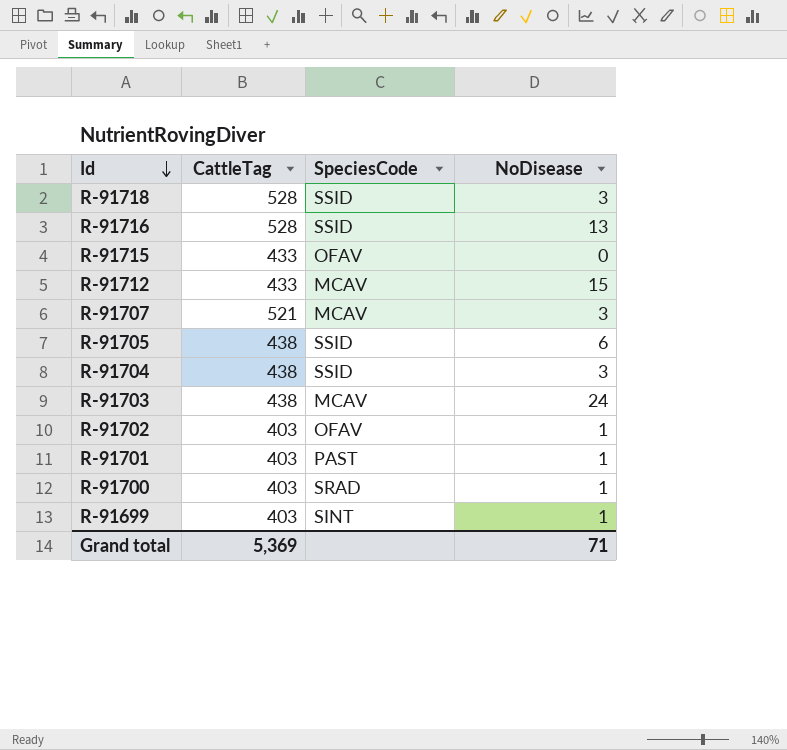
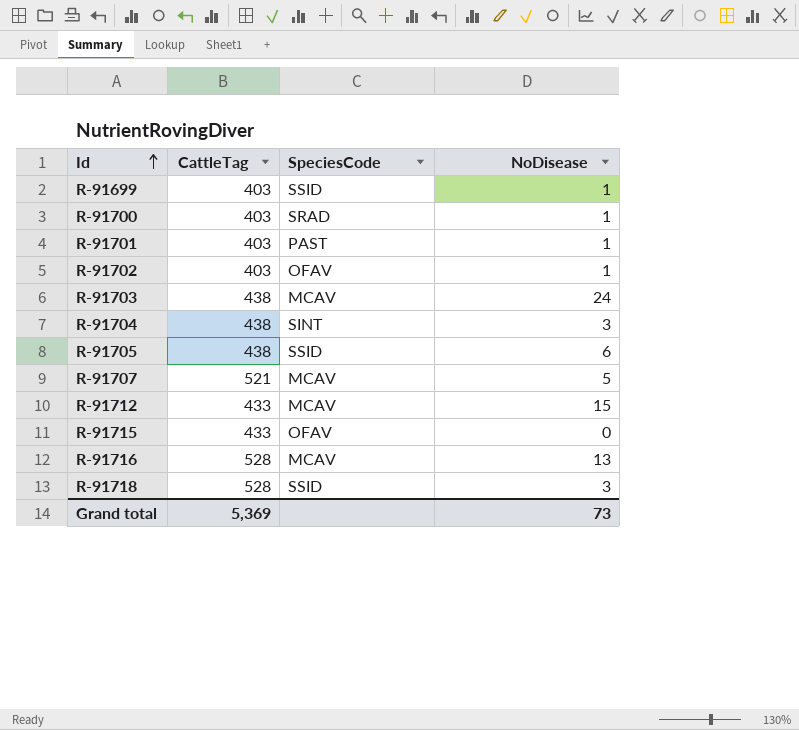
row order: Id descending -> Id ascending
R-91699 | SpeciesCode: SINT -> SSID
R-91704 | SpeciesCode: SSID -> SINT
R-91707 | NoDisease: 3 -> 5
R-91716 | SpeciesCode: SSID -> MCAV
Grand total | NoDisease: 71 -> 73

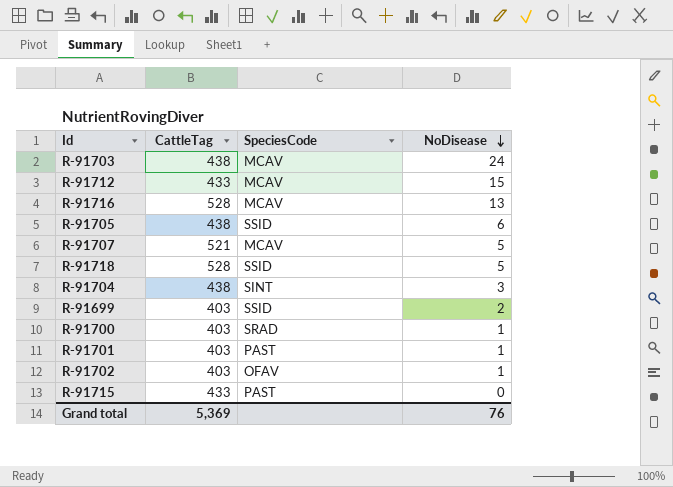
row order: Id ascending -> NoDisease descending
R-91718 | NoDisease: 3 -> 5
R-91699 | NoDisease: 1 -> 2
R-91715 | SpeciesCode: OFAV -> PAST
Grand total | NoDisease: 73 -> 76

